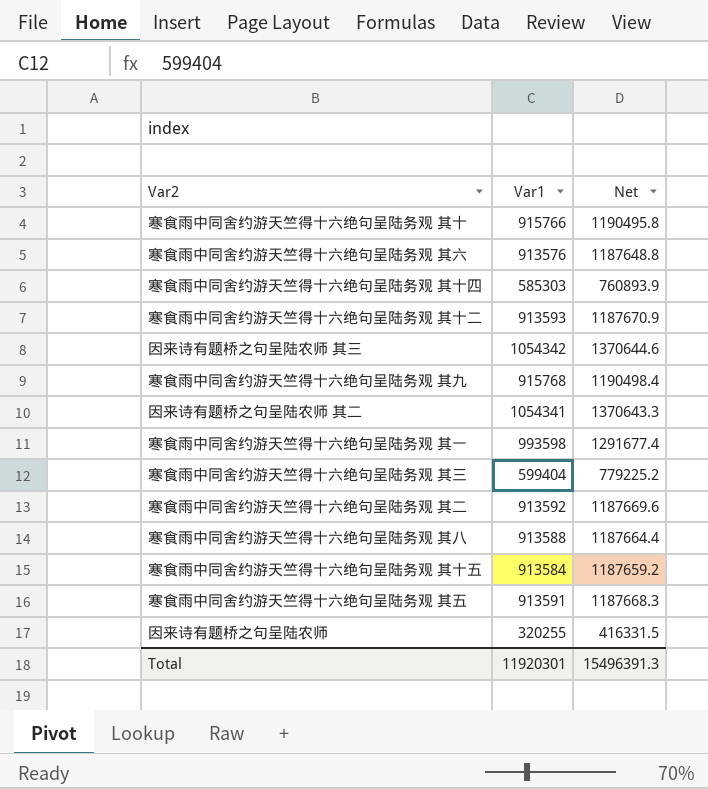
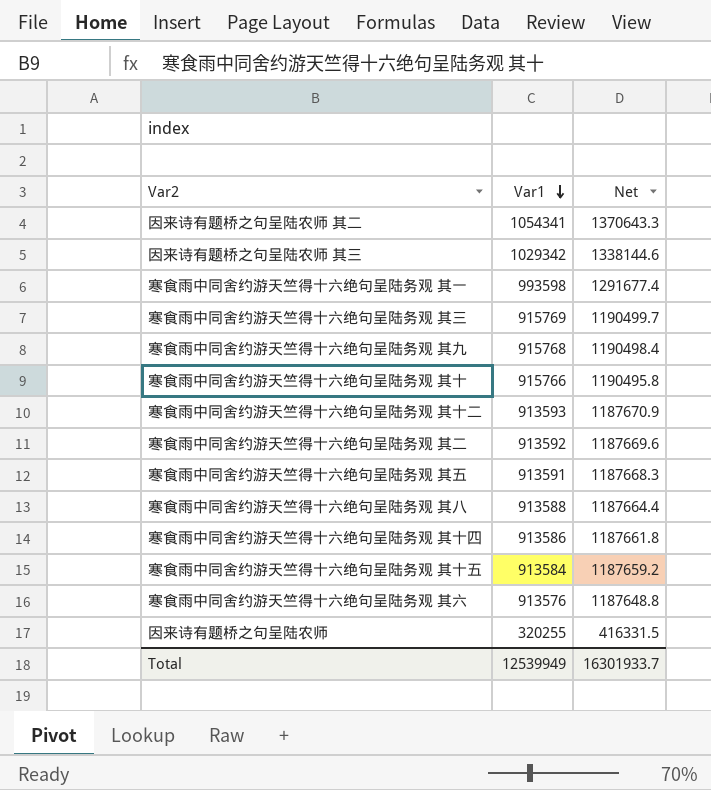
row order: none -> Var1 descending
因来诗有题桥之句呈陆农师 其三 | Var1: 1054342 -> 1029342
因来诗有题桥之句呈陆农师 其三 | Net: 1370644.6 -> 1338144.6
寒食雨中同舍约游天竺得十六绝句呈陆务观 其三 | Var1: 599404 -> 915769
寒食雨中同舍约游天竺得十六绝句呈陆务观 其三 | Net: 779225.2 -> 1190499.7
寒食雨中同舍约游天竺得十六绝句呈陆务观 其十四 | Var1: 585303 -> 913586
寒食雨中同舍约游天竺得十六绝句呈陆务观 其十四 | Net: 760893.9 -> 1187661.8
Total | Var1: 11920301 -> 12539949
Total | Net: 15496391.3 -> 16301933.7

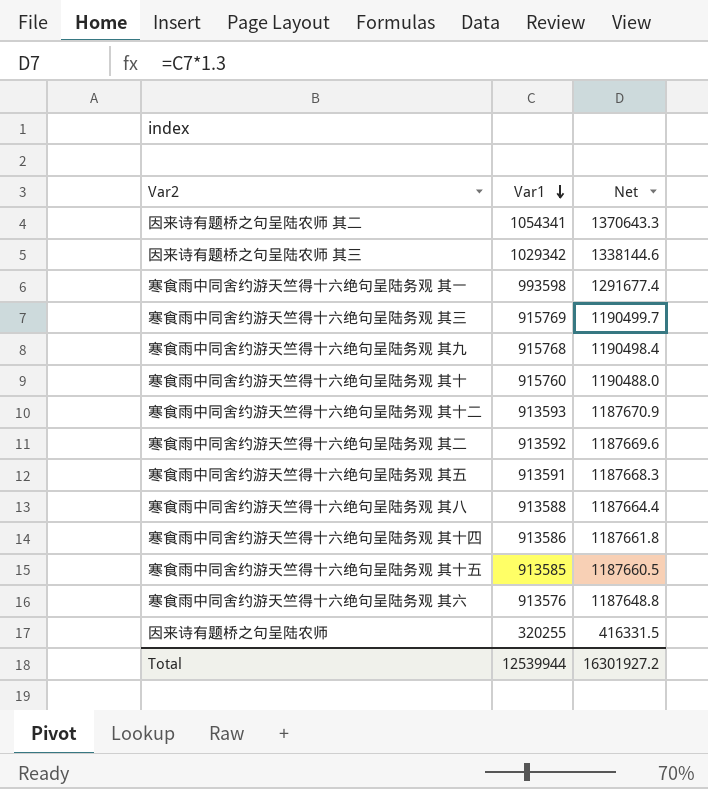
寒食雨中同舍约游天竺得十六绝句呈陆务观 其十 | Var1: 915766 -> 915760
寒食雨中同舍约游天竺得十六绝句呈陆务观 其十 | Net: 1190495.8 -> 1190488.0
寒食雨中同舍约游天竺得十六绝句呈陆务观 其十五 | Var1: 913584 -> 913585
寒食雨中同舍约游天竺得十六绝句呈陆务观 其十五 | Net: 1187659.2 -> 1187660.5
Total | Var1: 12539949 -> 12539944
Total | Net: 16301933.7 -> 16301927.2

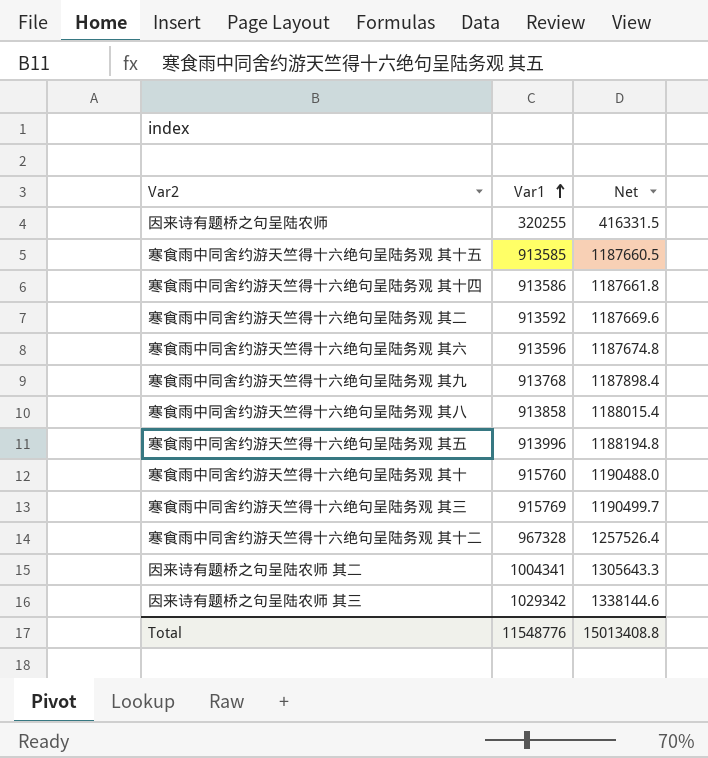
row order: Var1 descending -> Var1 ascending
row 寒食雨中同舍约游天竺得十六绝句呈陆务观 其一: 993598 | 1291677.4 -> none
寒食雨中同舍约游天竺得十六绝句呈陆务观 其六 | Var1: 913576 -> 913596
寒食雨中同舍约游天竺得十六绝句呈陆务观 其六 | Net: 1187648.8 -> 1187674.8
寒食雨中同舍约游天竺得十六绝句呈陆务观 其九 | Var1: 915768 -> 913768
寒食雨中同舍约游天竺得十六绝句呈陆务观 其九 | Net: 1190498.4 -> 1187898.4
寒食雨中同舍约游天竺得十六绝句呈陆务观 其八 | Var1: 913588 -> 913858
寒食雨中同舍约游天竺得十六绝句呈陆务观 其八 | Net: 1187664.4 -> 1188015.4
寒食雨中同舍约游天竺得十六绝句呈陆务观 其五 | Var1: 913591 -> 913996
寒食雨中同舍约游天竺得十六绝句呈陆务观 其五 | Net: 1187668.3 -> 1188194.8
寒食雨中同舍约游天竺得十六绝句呈陆务观 其十二 | Var1: 913593 -> 967328
寒食雨中同舍约游天竺得十六绝句呈陆务观 其十二 | Net: 1187670.9 -> 1257526.4
因来诗有题桥之句呈陆农师 其二 | Var1: 1054341 -> 1004341
因来诗有题桥之句呈陆农师 其二 | Net: 1370643.3 -> 1305643.3
Total | Var1: 12539944 -> 11548776
Total | Net: 16301927.2 -> 15013408.8

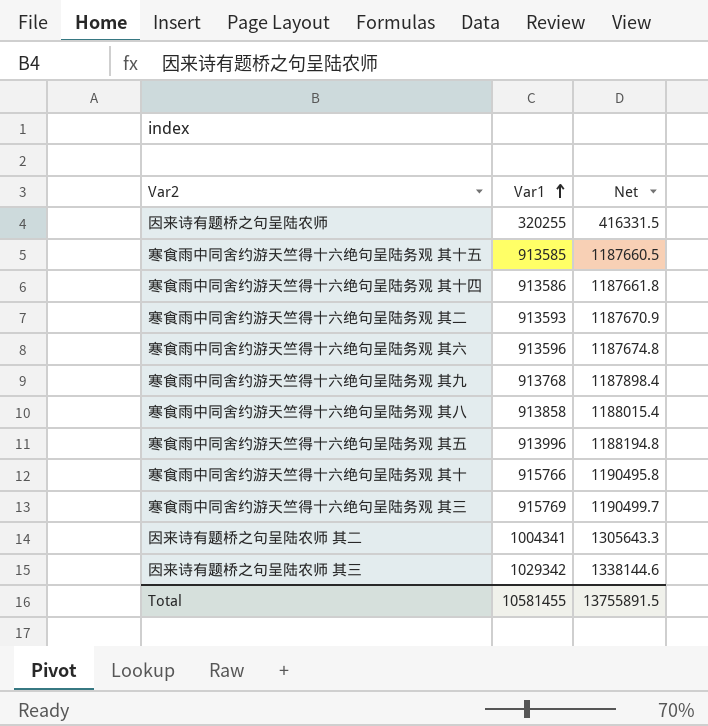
row 寒食雨中同舍约游天竺得十六绝句呈陆务观 其十二: 967328 | 1257526.4 -> none
寒食雨中同舍约游天竺得十六绝句呈陆务观 其二 | Var1: 913592 -> 913593
寒食雨中同舍约游天竺得十六绝句呈陆务观 其二 | Net: 1187669.6 -> 1187670.9
寒食雨中同舍约游天竺得十六绝句呈陆务观 其十 | Var1: 915760 -> 915766
寒食雨中同舍约游天竺得十六绝句呈陆务观 其十 | Net: 1190488.0 -> 1190495.8
Total | Var1: 11548776 -> 10581455
Total | Net: 15013408.8 -> 13755891.5

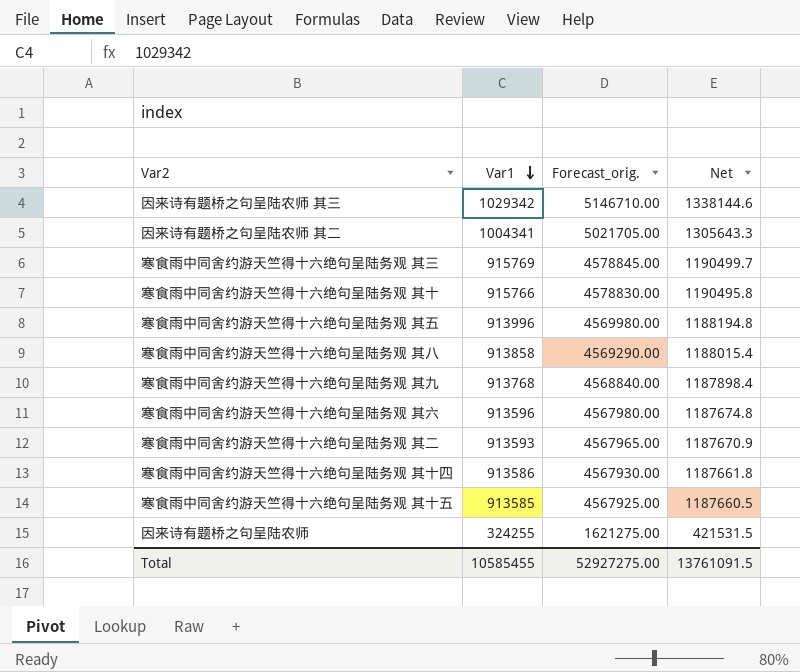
row order: Var1 ascending -> Var1 descending
column Forecast_orig. | formula: none -> [Var1] * 5
因来诗有题桥之句呈陆农师 | Var1: 320255 -> 324255
因来诗有题桥之句呈陆农师 | Net: 416331.5 -> 421531.5
Total | Var1: 10581455 -> 10585455
Total | Net: 13755891.5 -> 13761091.5

